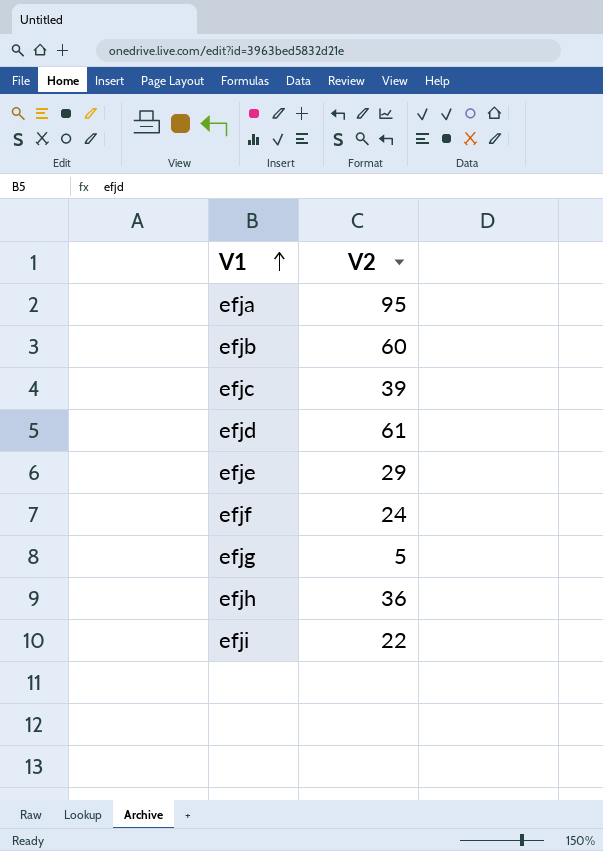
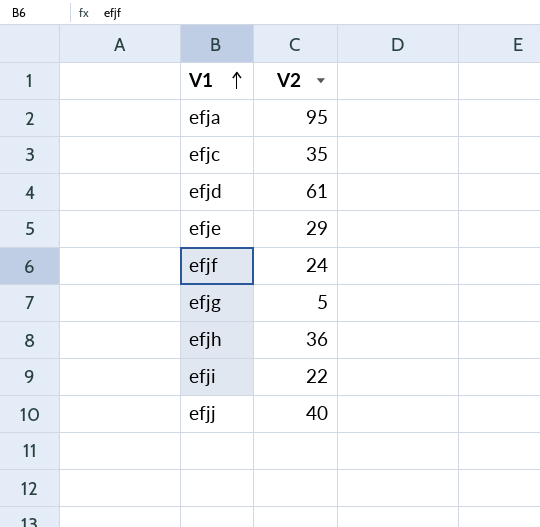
row efjb: 60 -> none
efjc | V2: 39 -> 35
row efjj: none -> 40

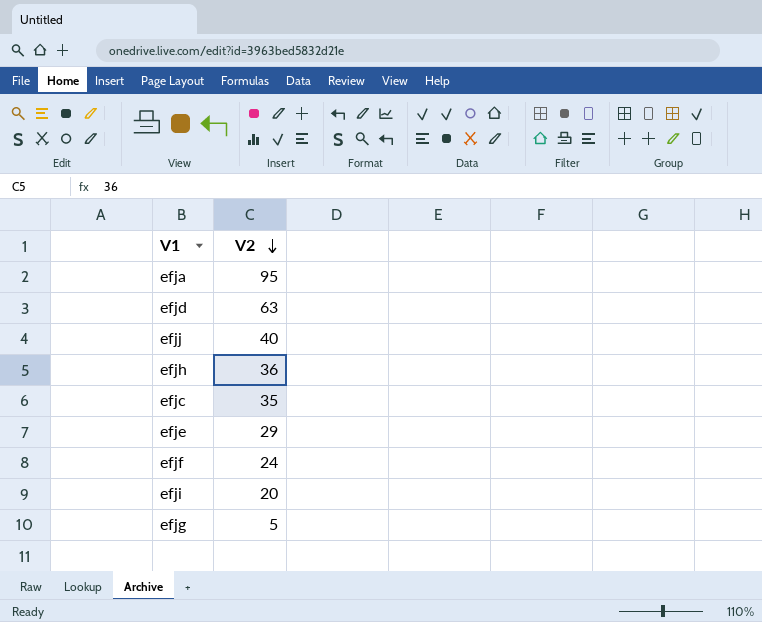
row order: V1 ascending -> V2 descending
efjd | V2: 61 -> 63
efji | V2: 22 -> 20

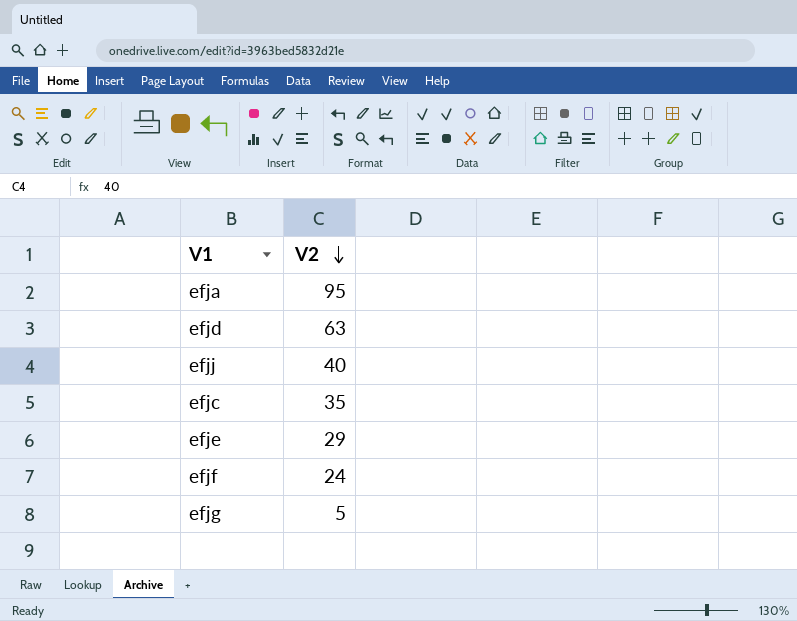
row efjh: 36 -> none
row efji: 20 -> none

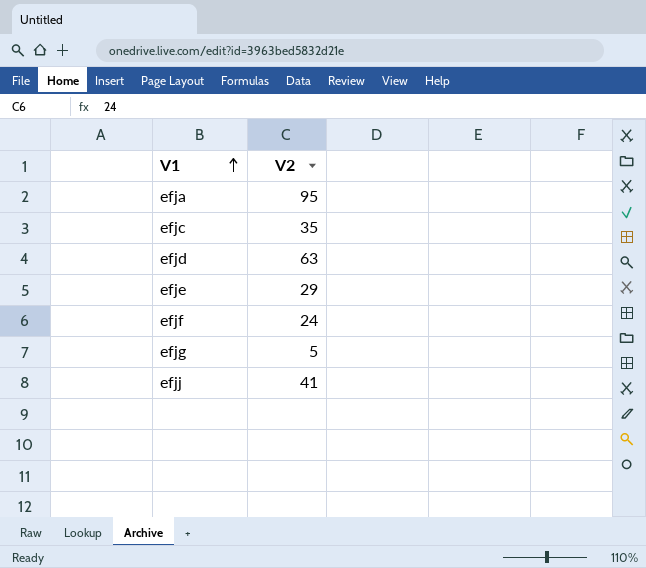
row order: V2 descending -> V1 ascending
efjj | V2: 40 -> 41

